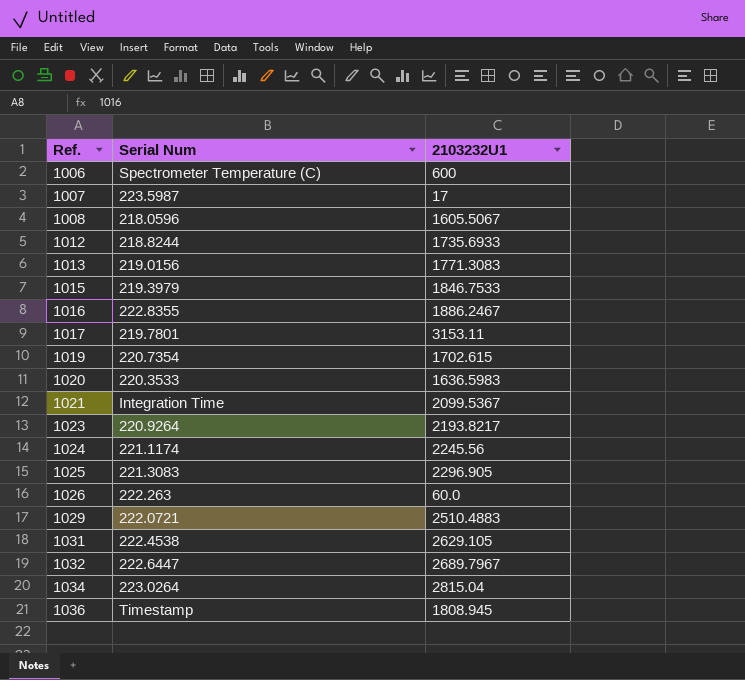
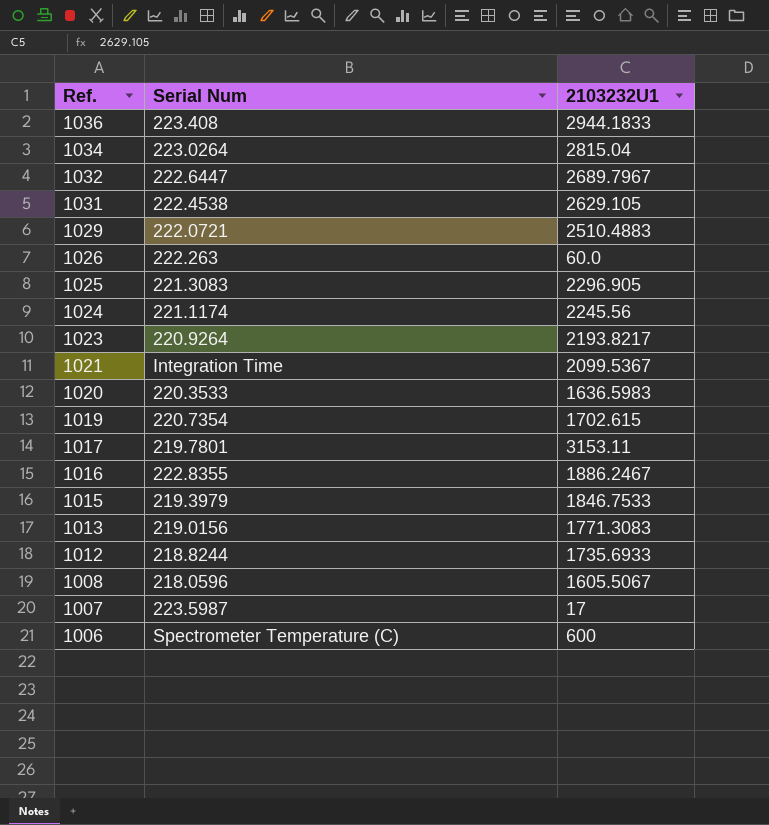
row order: Ref. ascending -> Ref. descending
1036 | Serial Num: Timestamp -> 223.408
1036 | 2103232U1: 1808.945 -> 2944.1833

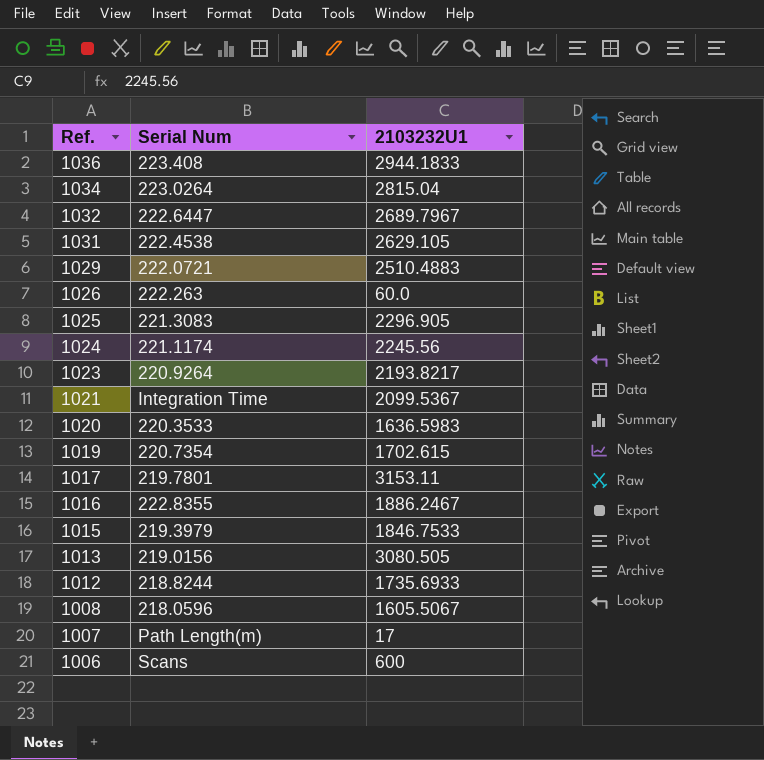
1013 | 2103232U1: 1771.3083 -> 3080.505
1007 | Serial Num: 223.5987 -> Path Length(m)
1006 | Serial Num: Spectrometer Temperature (C) -> Scans

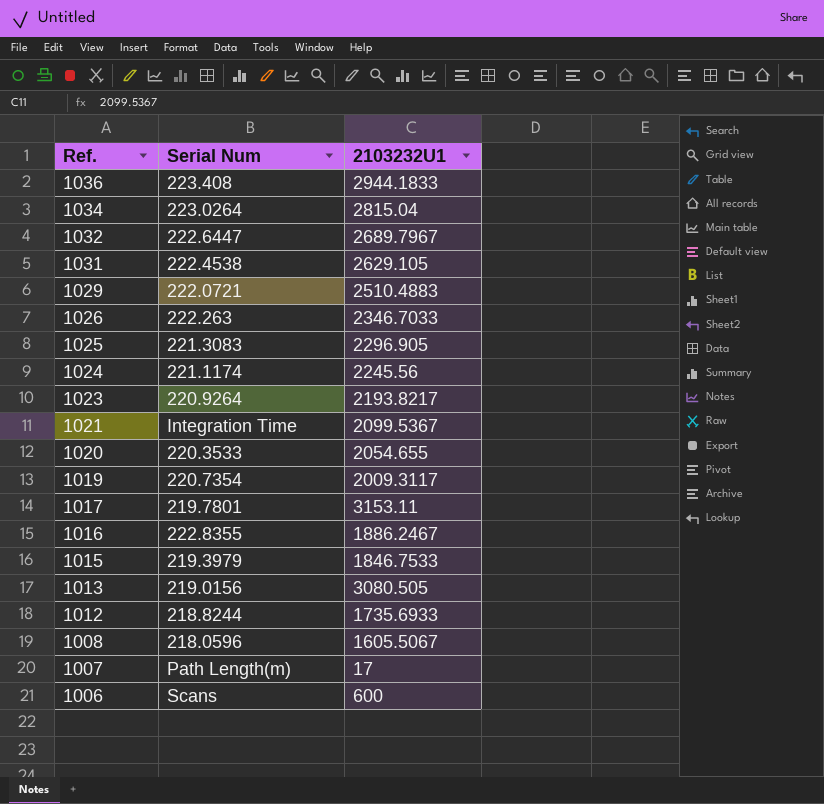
1026 | 2103232U1: 60.0 -> 2346.7033
1020 | 2103232U1: 1636.5983 -> 2054.655
1019 | 2103232U1: 1702.615 -> 2009.3117

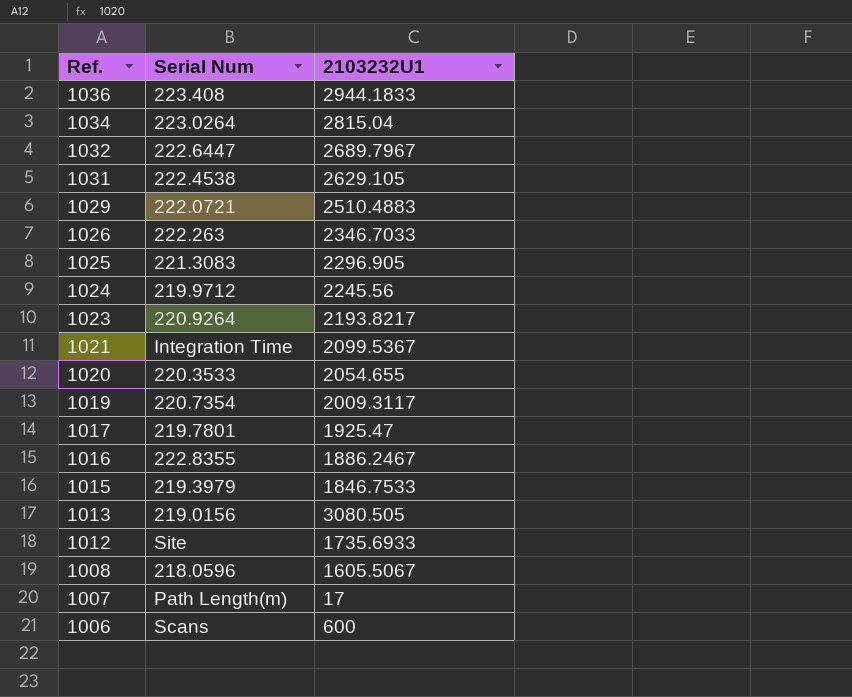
1024 | Serial Num: 221.1174 -> 219.9712
1017 | 2103232U1: 3153.11 -> 1925.47
1012 | Serial Num: 218.8244 -> Site

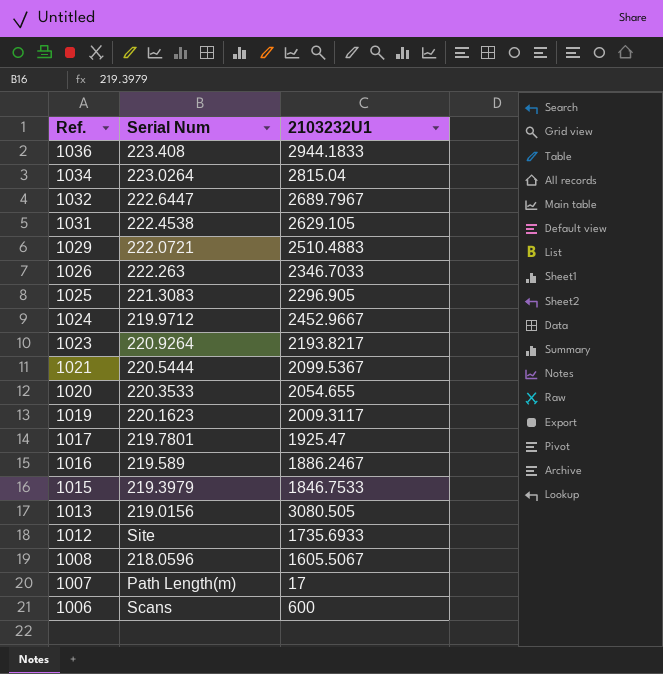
1024 | 2103232U1: 2245.56 -> 2452.9667
1021 | Serial Num: Integration Time -> 220.5444
1019 | Serial Num: 220.7354 -> 220.1623
1016 | Serial Num: 222.8355 -> 219.589

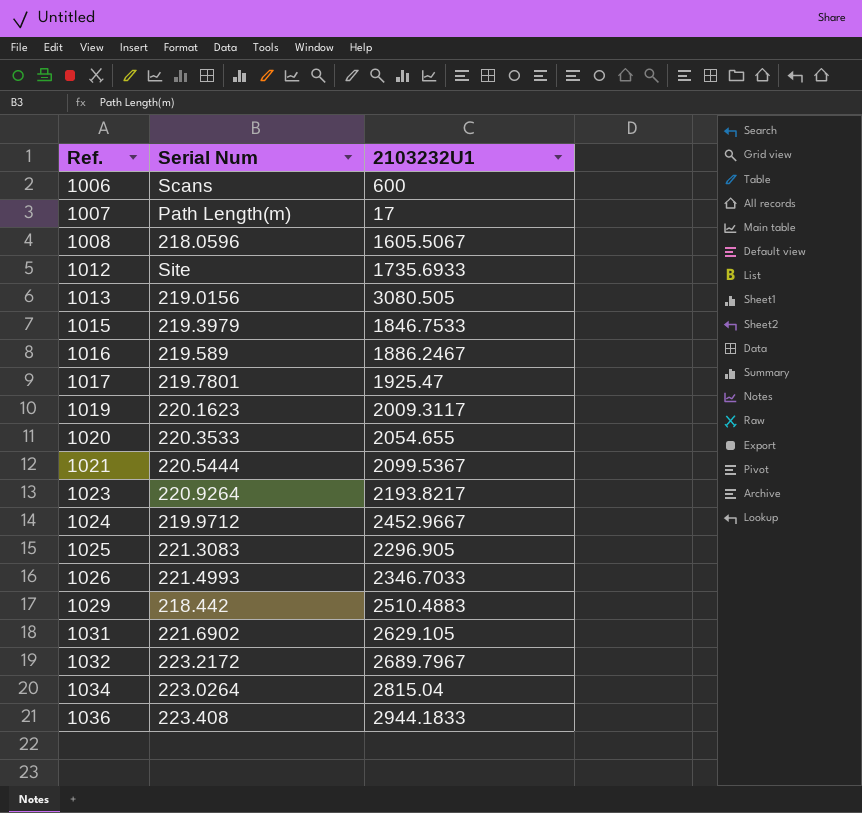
row order: Ref. descending -> Ref. ascending
1026 | Serial Num: 222.263 -> 221.4993
1029 | Serial Num: 222.0721 -> 218.442
1031 | Serial Num: 222.4538 -> 221.6902
1032 | Serial Num: 222.6447 -> 223.2172

